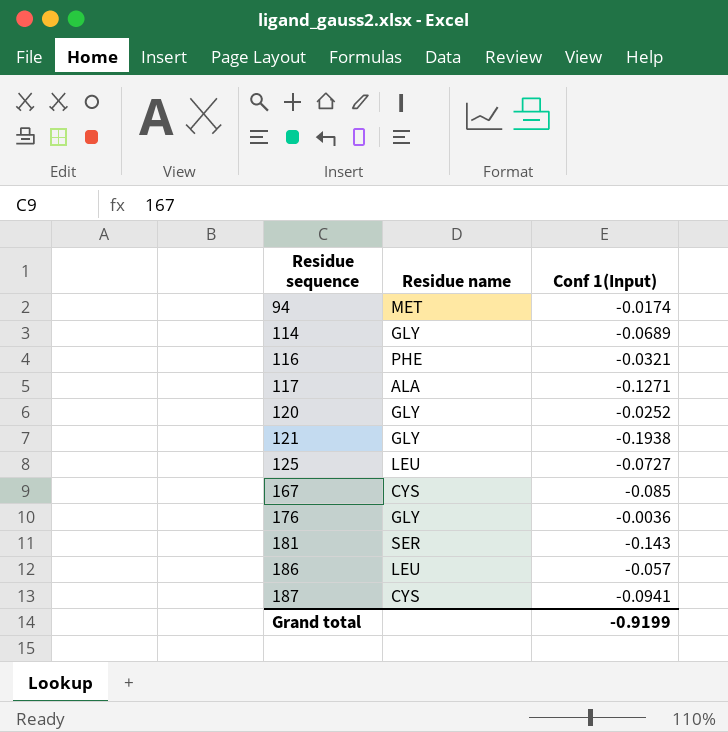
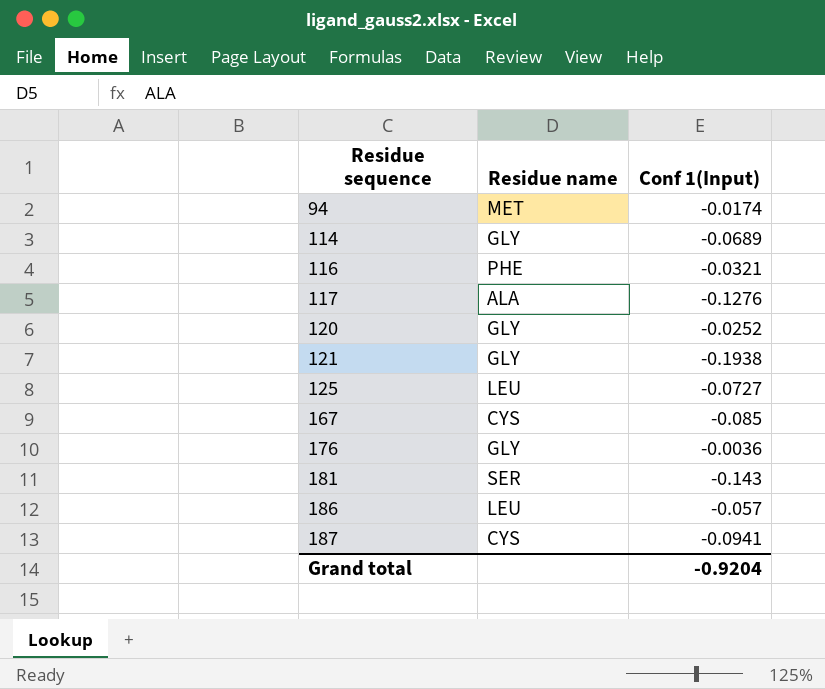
117 | Conf 1(Input): -0.1271 -> -0.1276
Grand total | Conf 1(Input): -0.9199 -> -0.9204

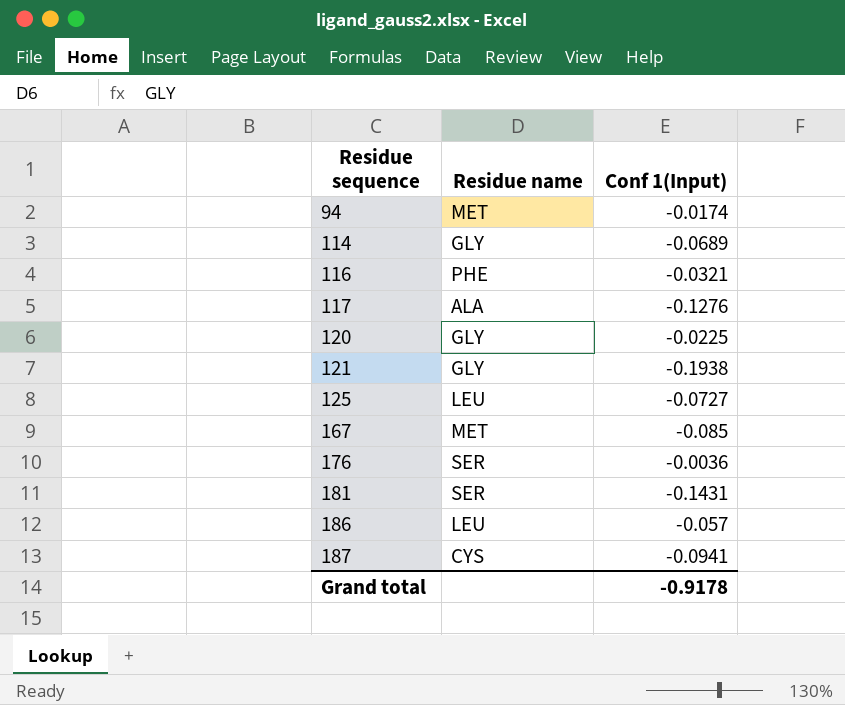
120 | Conf 1(Input): -0.0252 -> -0.0225
167 | Residue name: CYS -> MET
176 | Residue name: GLY -> SER
181 | Conf 1(Input): -0.143 -> -0.1431
Grand total | Conf 1(Input): -0.9204 -> -0.9178

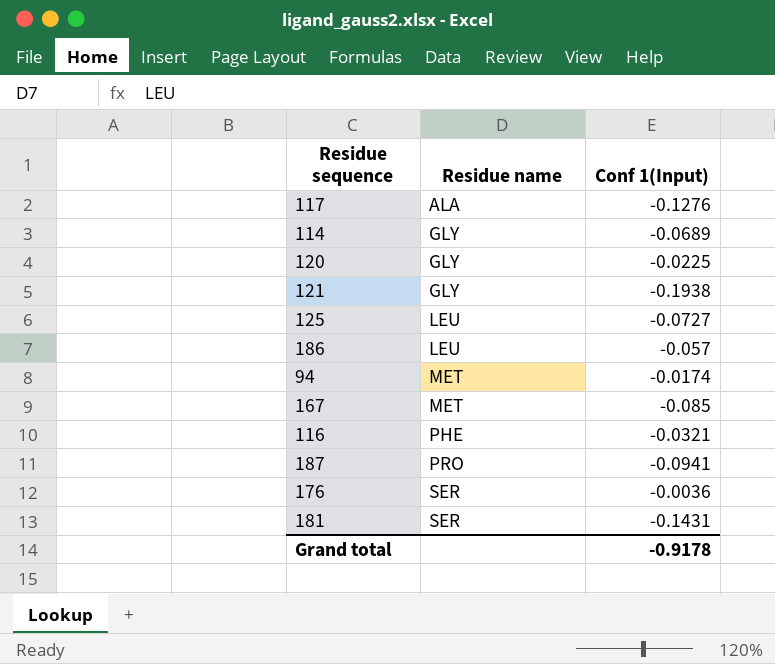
row order: Residue sequence ascending -> Residue name ascending
187 | Residue name: CYS -> PRO

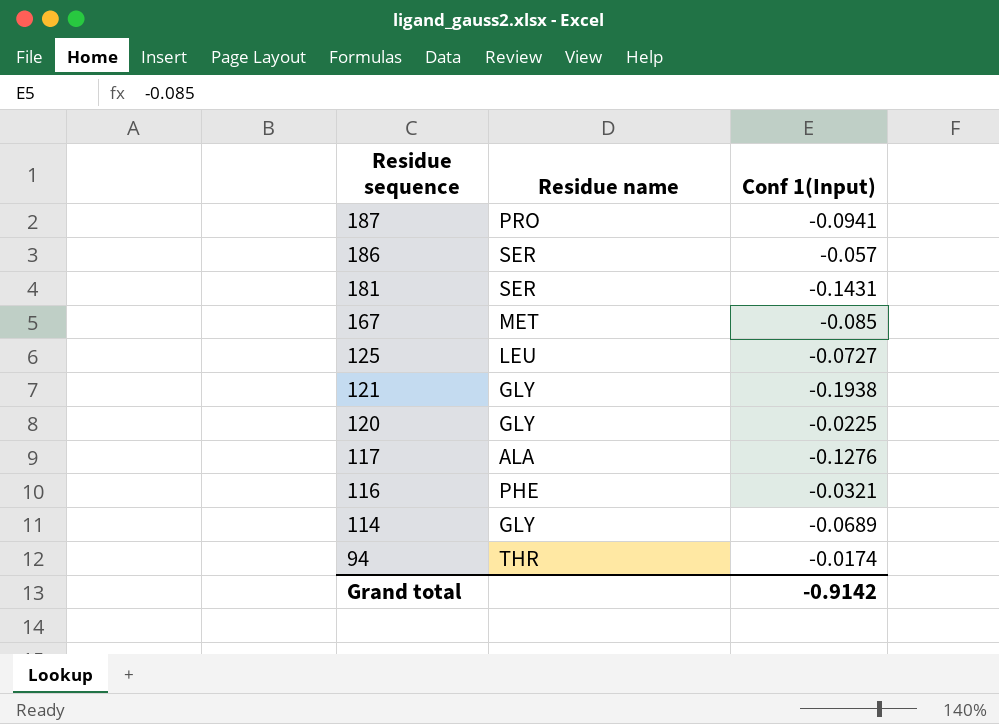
row order: Residue name ascending -> Residue sequence descending
row 176: SER | -0.0036 -> none
186 | Residue name: LEU -> SER
94 | Residue name: MET -> THR
Grand total | Conf 1(Input): -0.9178 -> -0.9142

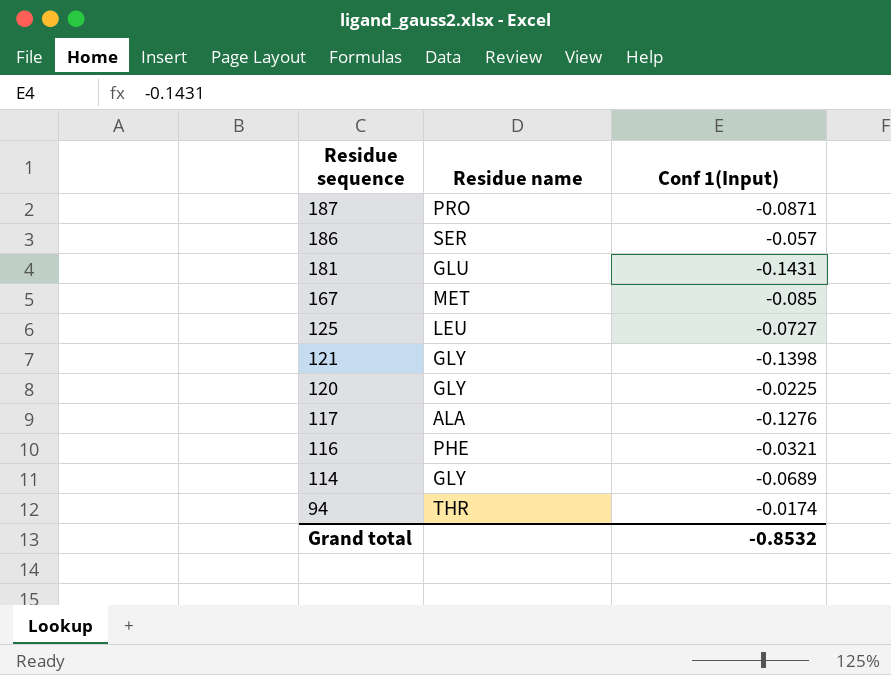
187 | Conf 1(Input): -0.0941 -> -0.0871
181 | Residue name: SER -> GLU
121 | Conf 1(Input): -0.1938 -> -0.1398
Grand total | Conf 1(Input): -0.9142 -> -0.8532

